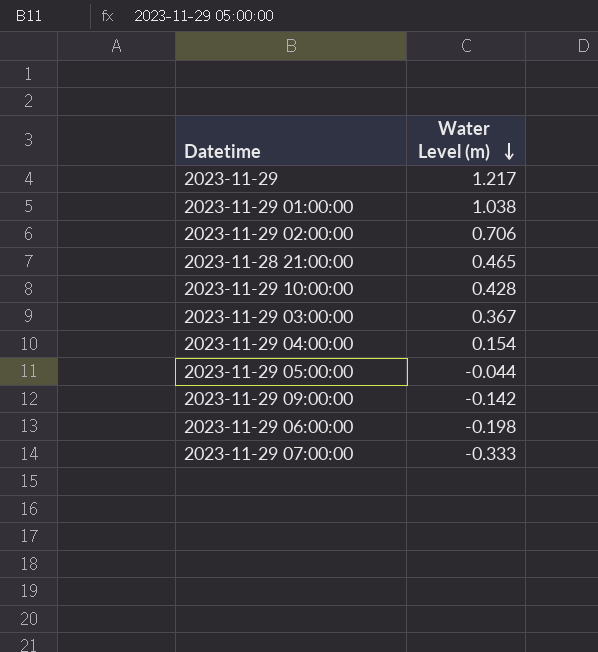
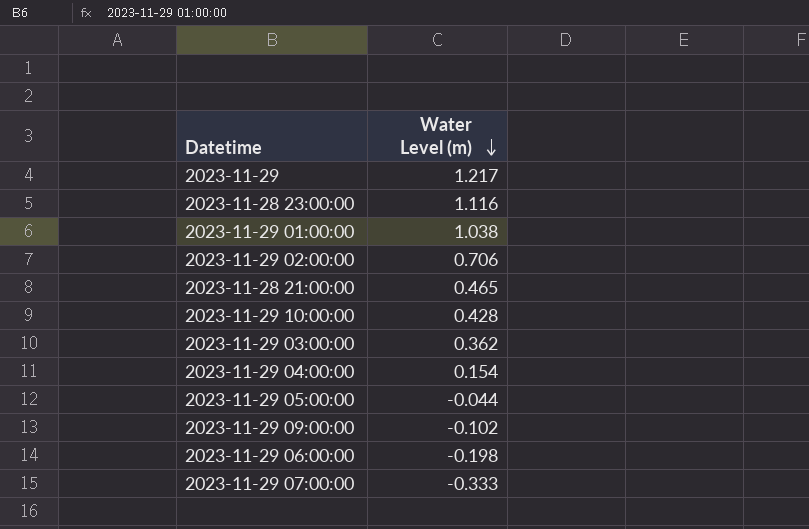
row 2023-11-28 23:00:00: none -> 1.116
2023-11-29 03:00:00 | Water Level (m): 0.367 -> 0.362
2023-11-29 09:00:00 | Water Level (m): -0.142 -> -0.102

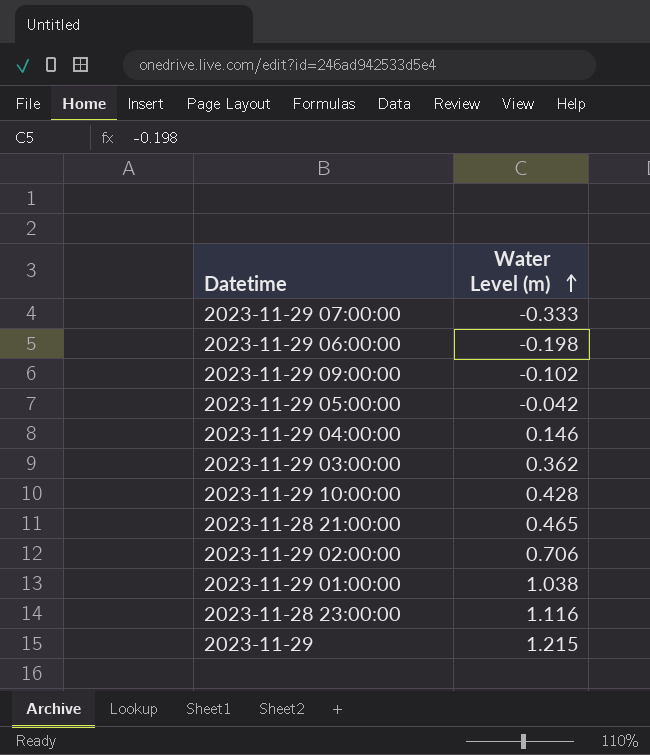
row order: Water Level (m) descending -> Water Level (m) ascending
2023-11-29 05:00:00 | Water Level (m): -0.044 -> -0.042
2023-11-29 04:00:00 | Water Level (m): 0.154 -> 0.146
2023-11-29 | Water Level (m): 1.217 -> 1.215

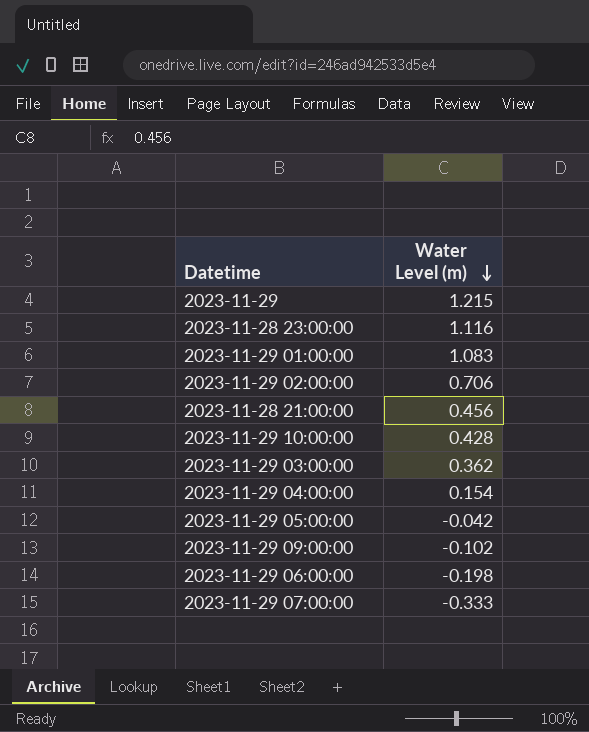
row order: Water Level (m) ascending -> Water Level (m) descending
2023-11-29 01:00:00 | Water Level (m): 1.038 -> 1.083
2023-11-28 21:00:00 | Water Level (m): 0.465 -> 0.456
2023-11-29 04:00:00 | Water Level (m): 0.146 -> 0.154

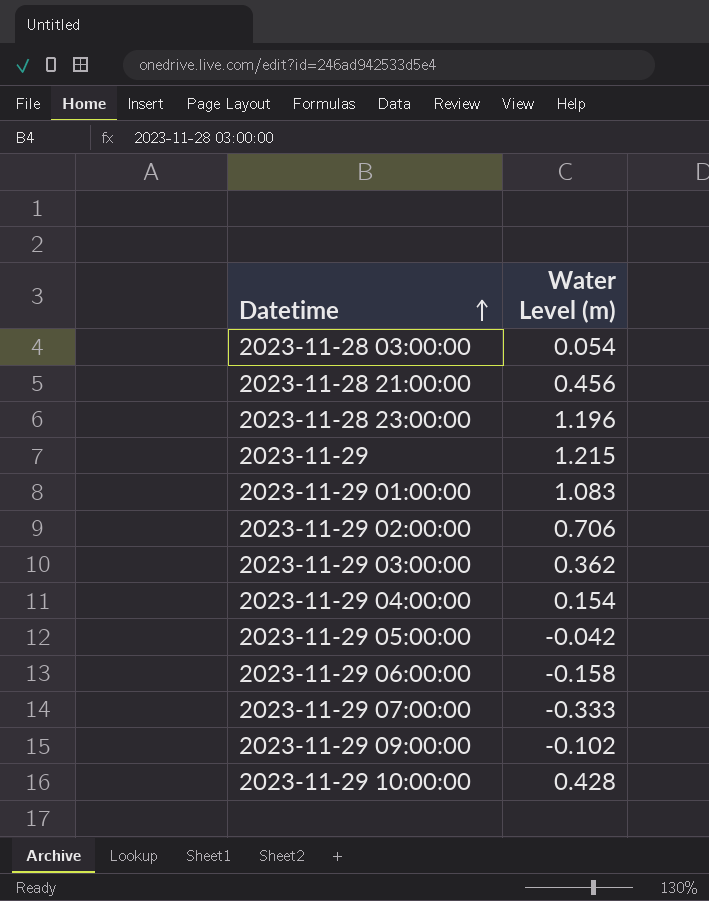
row order: Water Level (m) descending -> Datetime ascending
row 2023-11-28 03:00:00: none -> 0.054
2023-11-28 23:00:00 | Water Level (m): 1.116 -> 1.196
2023-11-29 06:00:00 | Water Level (m): -0.198 -> -0.158

